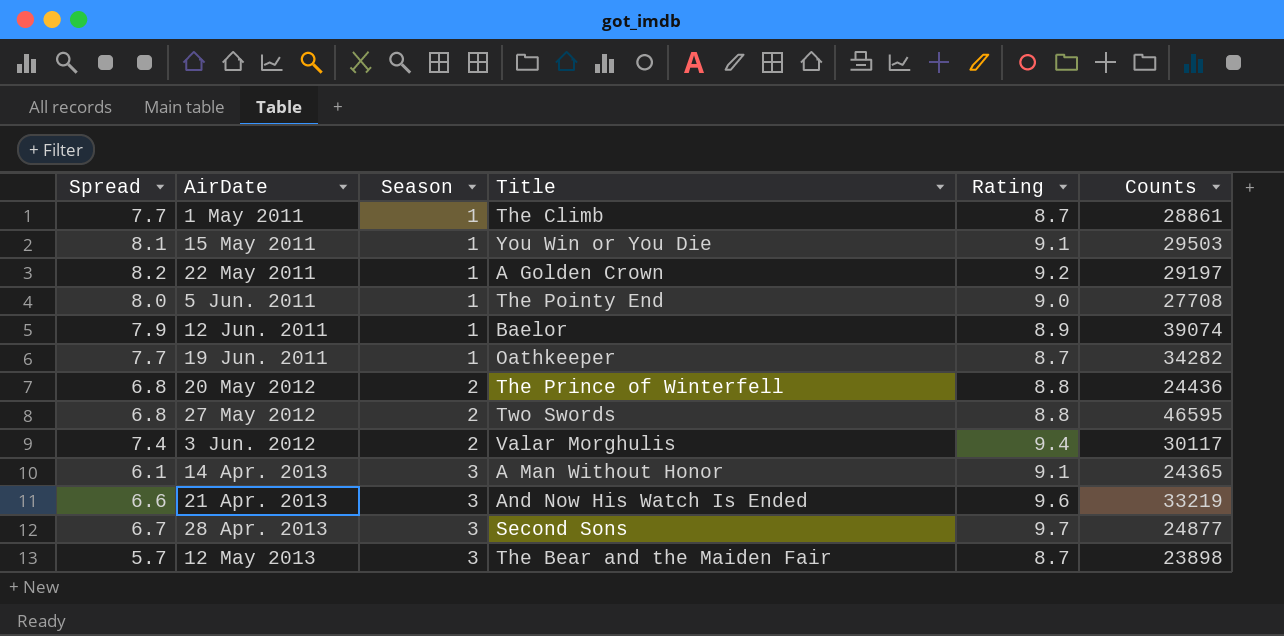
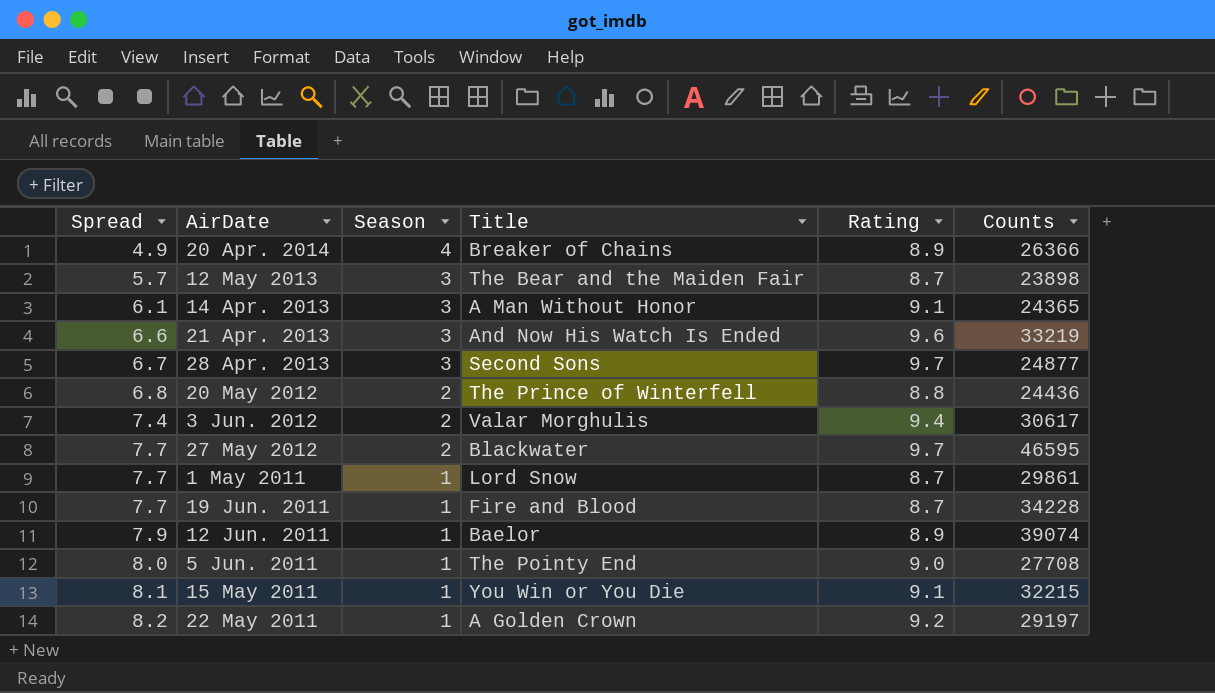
row order: AirDate ascending -> Spread ascending
row 20 Apr. 2014: none -> 4.9 | 4 | Breaker of Chains | 8.9 | 26366
3 Jun. 2012 | Counts: 30117 -> 30617
27 May 2012 | Spread: 6.8 -> 7.7
27 May 2012 | Title: Two Swords -> Blackwater
27 May 2012 | Rating: 8.8 -> 9.7
1 May 2011 | Title: The Climb -> Lord Snow
1 May 2011 | Counts: 28861 -> 29861
19 Jun. 2011 | Title: Oathkeeper -> Fire and Blood
19 Jun. 2011 | Counts: 34282 -> 34228
15 May 2011 | Counts: 29503 -> 32215

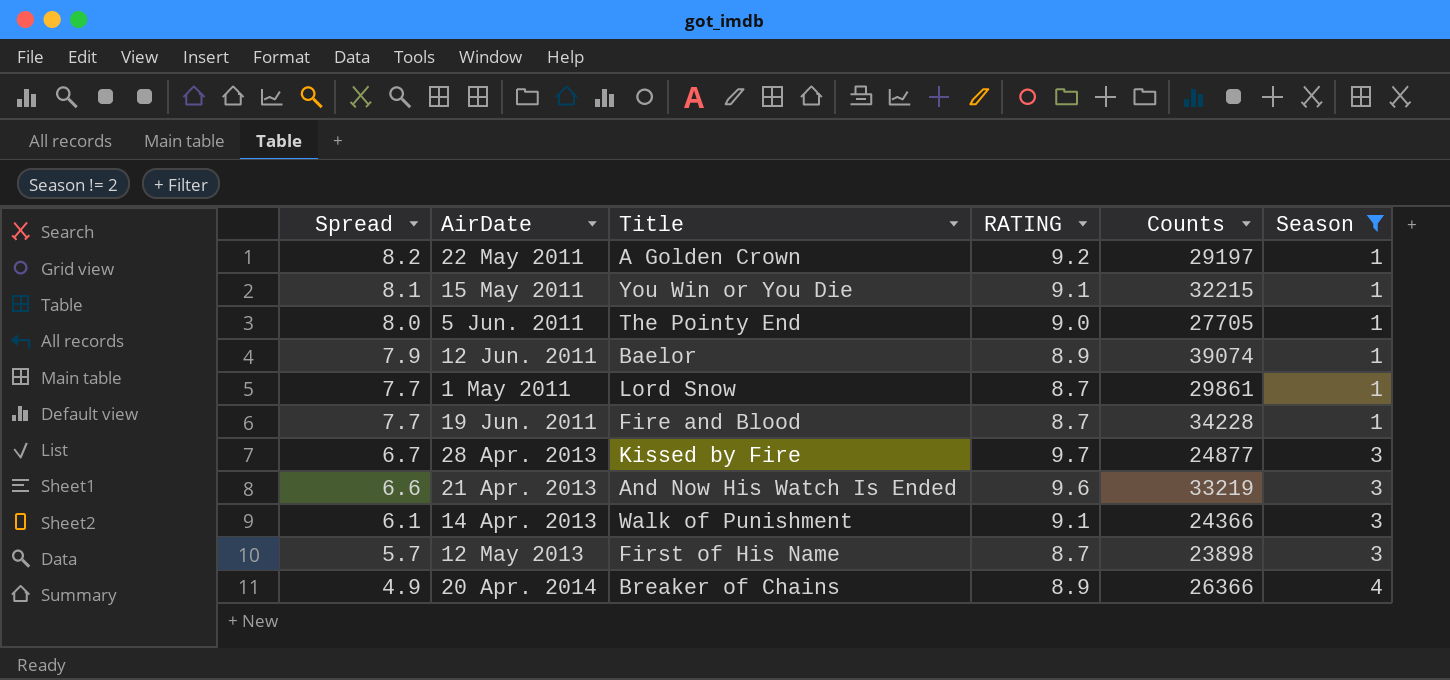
filter: none -> Season != 2
row order: Spread ascending -> Spread descending
column name: Rating -> RATING
column Season | position: 3 -> 6
5 Jun. 2011 | Counts: 27708 -> 27705
28 Apr. 2013 | Title: Second Sons -> Kissed by Fire
14 Apr. 2013 | Title: A Man Without Honor -> Walk of Punishment
14 Apr. 2013 | Counts: 24365 -> 24366
12 May 2013 | Title: The Bear and the Maiden Fair -> First of His Name

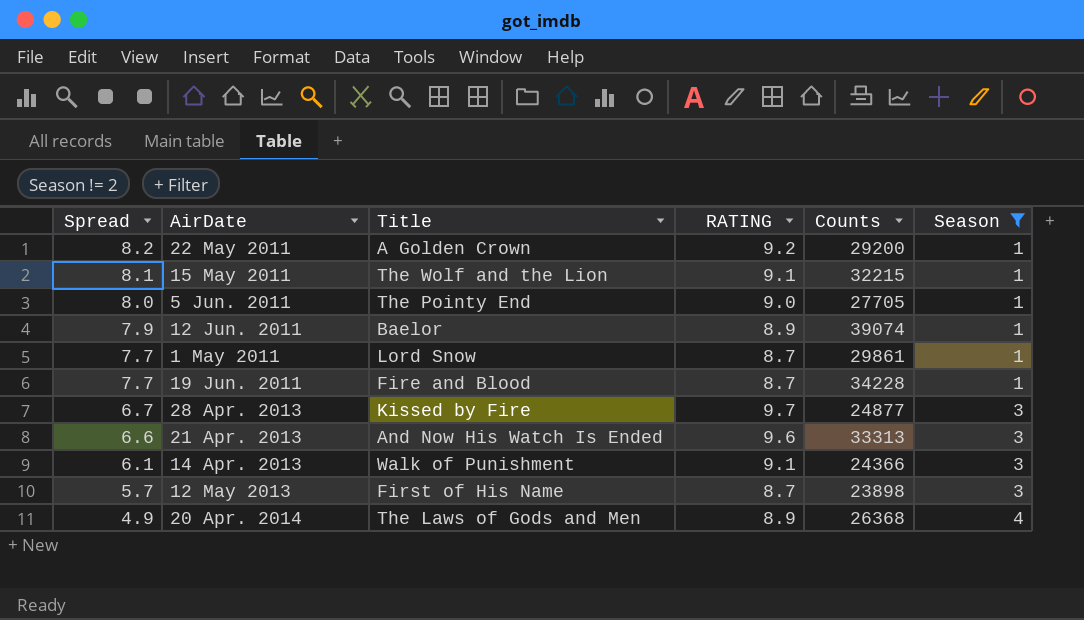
22 May 2011 | Counts: 29197 -> 29200
15 May 2011 | Title: You Win or You Die -> The Wolf and the Lion
21 Apr. 2013 | Counts: 33219 -> 33313
20 Apr. 2014 | Title: Breaker of Chains -> The Laws of Gods and Men
20 Apr. 2014 | Counts: 26366 -> 26368

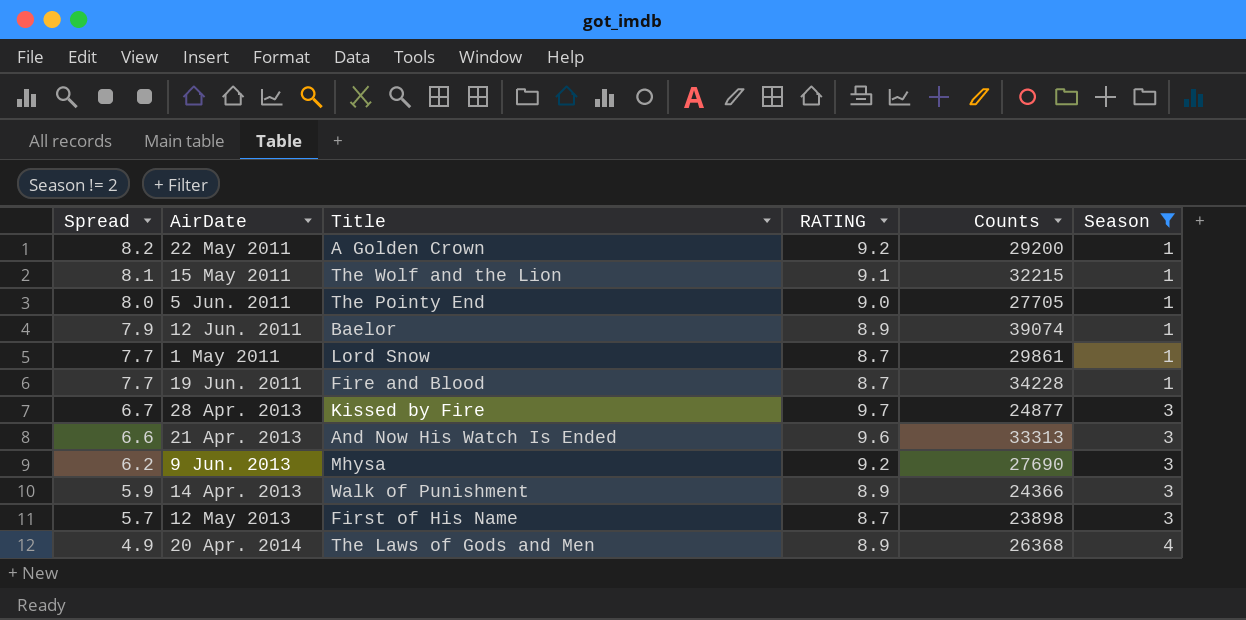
row 9 Jun. 2013: none -> 6.2 | Mhysa | 9.2 | 27690 | 3
14 Apr. 2013 | Spread: 6.1 -> 5.9
14 Apr. 2013 | RATING: 9.1 -> 8.9

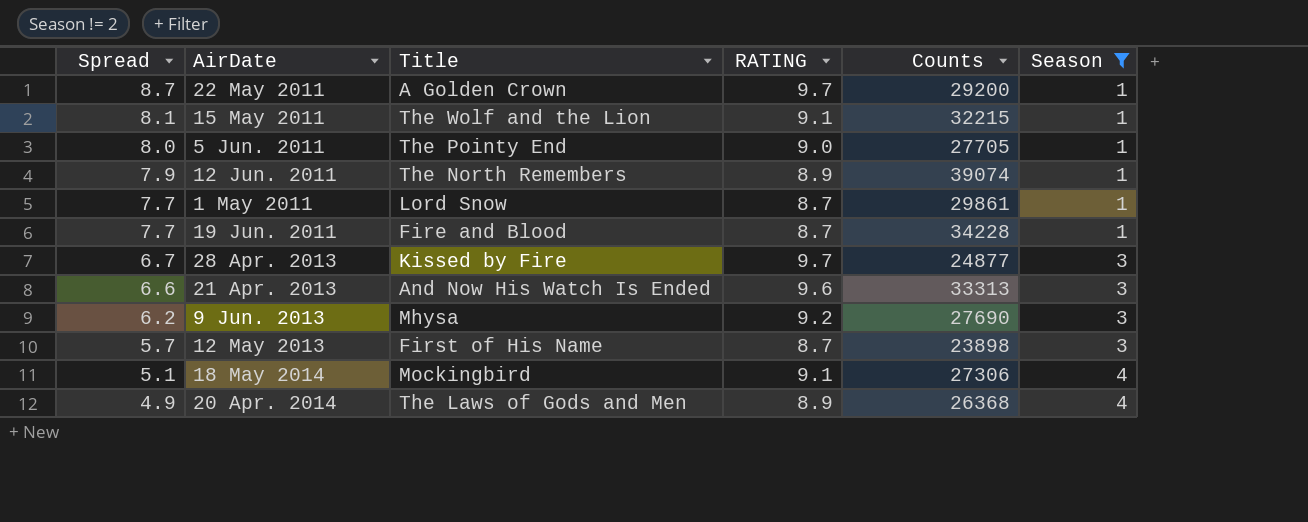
row 14 Apr. 2013: 5.9 | Walk of Punishment | 8.9 | 24366 | 3 -> none
22 May 2011 | Spread: 8.2 -> 8.7
22 May 2011 | RATING: 9.2 -> 9.7
12 Jun. 2011 | Title: Baelor -> The North Remembers
row 18 May 2014: none -> 5.1 | Mockingbird | 9.1 | 27306 | 4

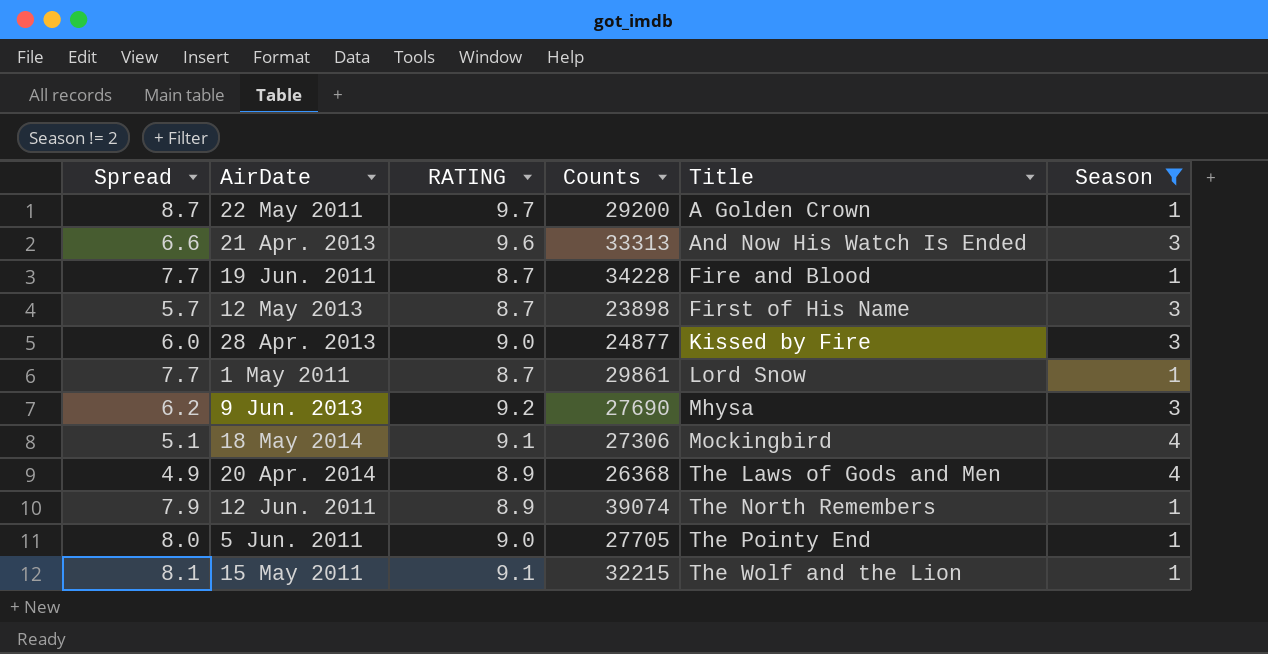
row order: Spread descending -> Title ascending
column Title | position: 3 -> 5
28 Apr. 2013 | Spread: 6.7 -> 6.0
28 Apr. 2013 | RATING: 9.7 -> 9.0

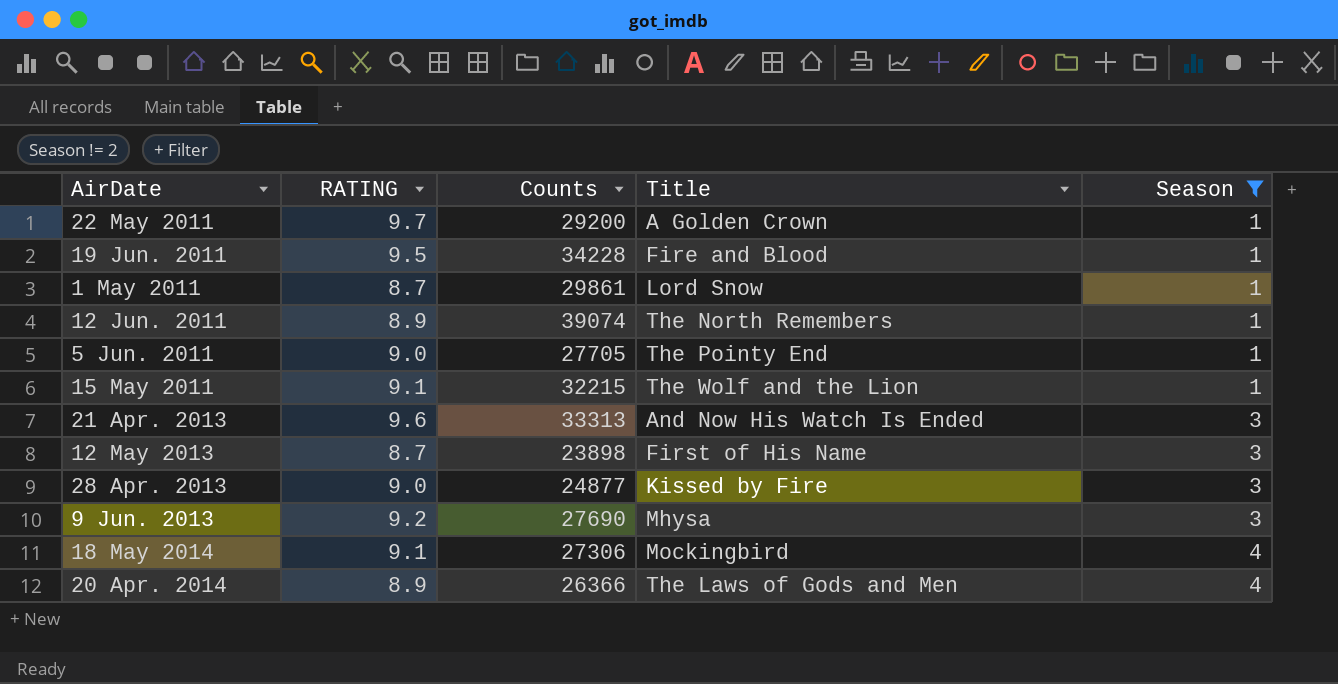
row order: Title ascending -> Season ascending
column Spread | formula: [RATING] - [Season] -> none
19 Jun. 2011 | RATING: 8.7 -> 9.5
20 Apr. 2014 | Counts: 26368 -> 26366

